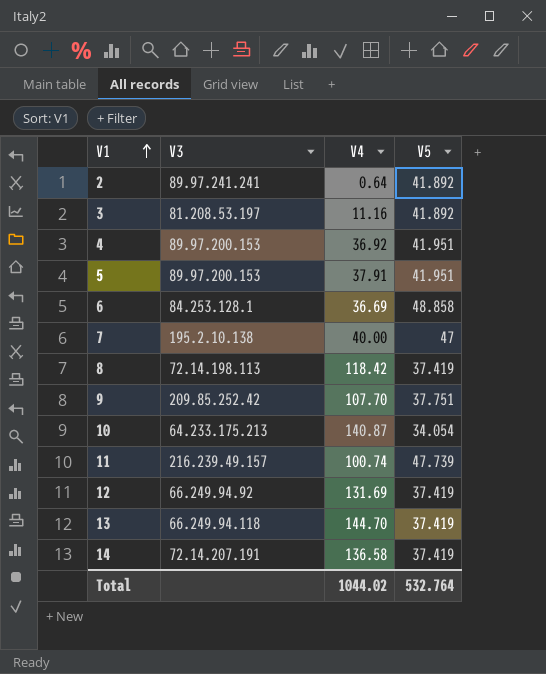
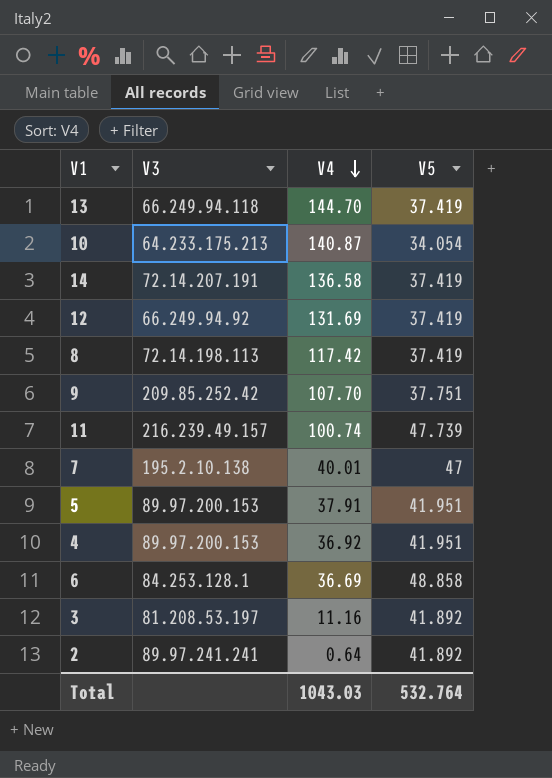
row order: V1 ascending -> V4 descending
8 | V4: 118.42 -> 117.42
7 | V4: 40.00 -> 40.01
Total | V4: 1044.02 -> 1043.03

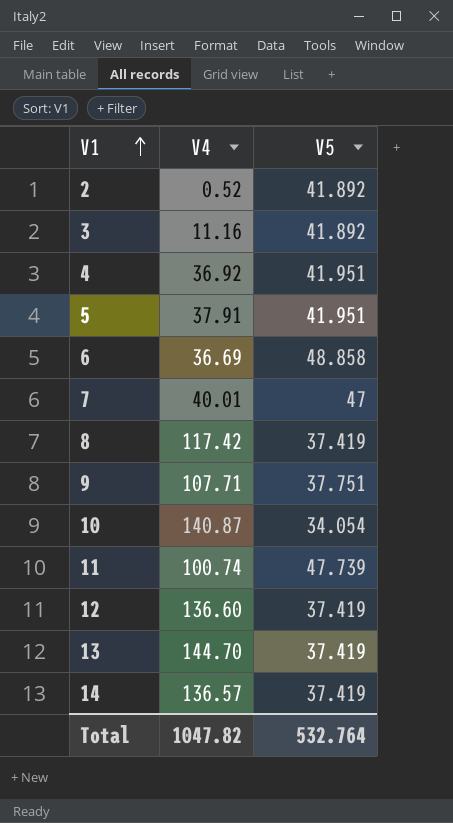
row order: V4 descending -> V1 ascending
column V3 | position: 2 -> none
2 | V4: 0.64 -> 0.52
9 | V4: 107.70 -> 107.71
12 | V4: 131.69 -> 136.60
14 | V4: 136.58 -> 136.57
Total | V4: 1043.03 -> 1047.82

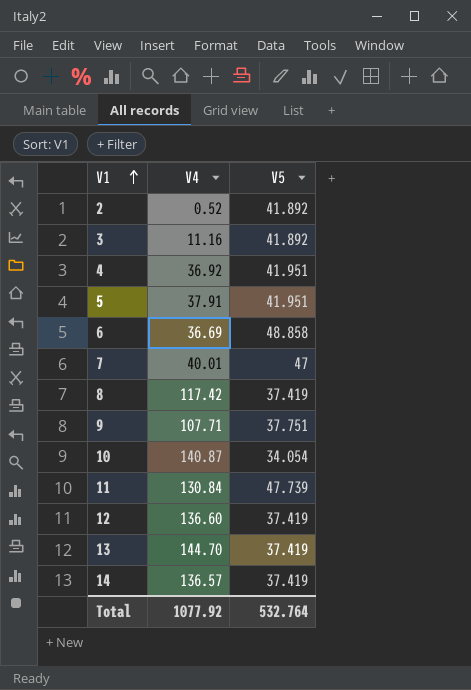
11 | V4: 100.74 -> 130.84
Total | V4: 1047.82 -> 1077.92

